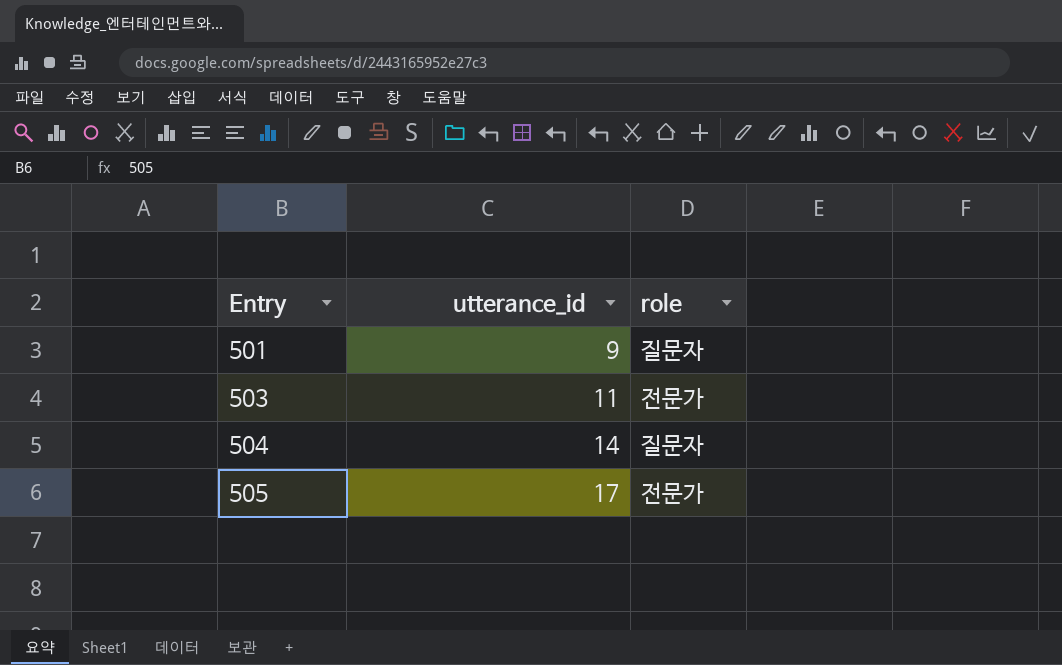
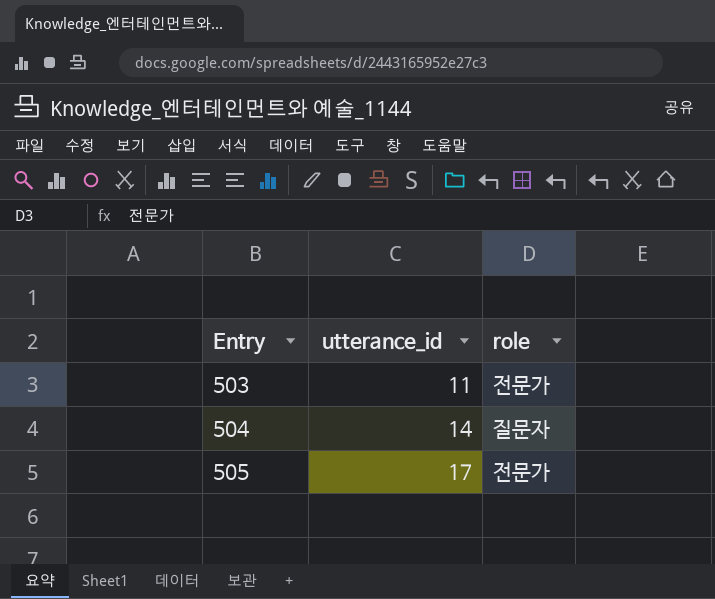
row 501: 9 | 질문자 -> none

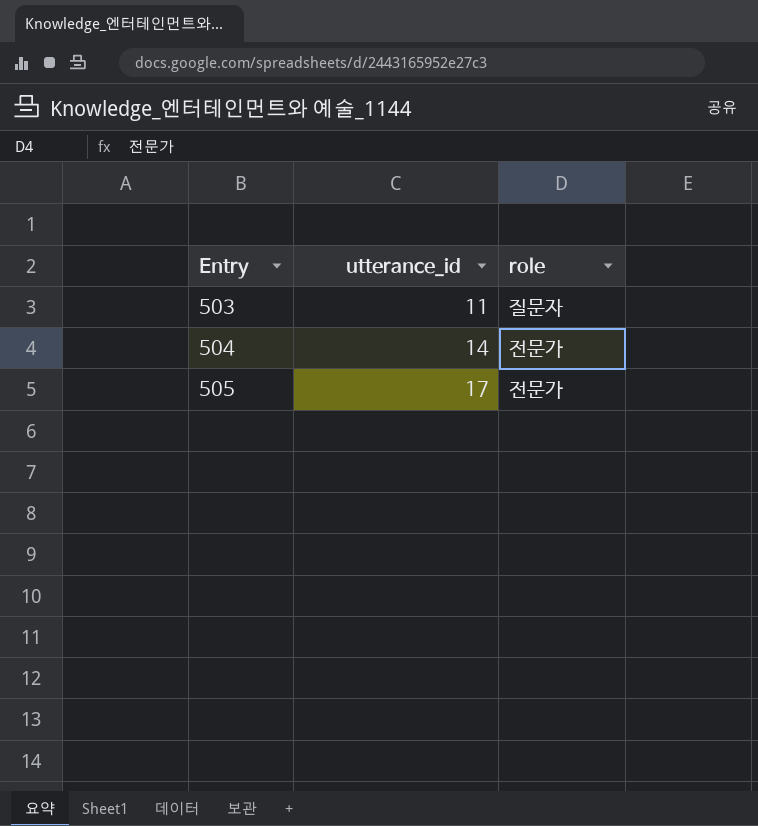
503 | role: 전문가 -> 질문자
504 | role: 질문자 -> 전문가

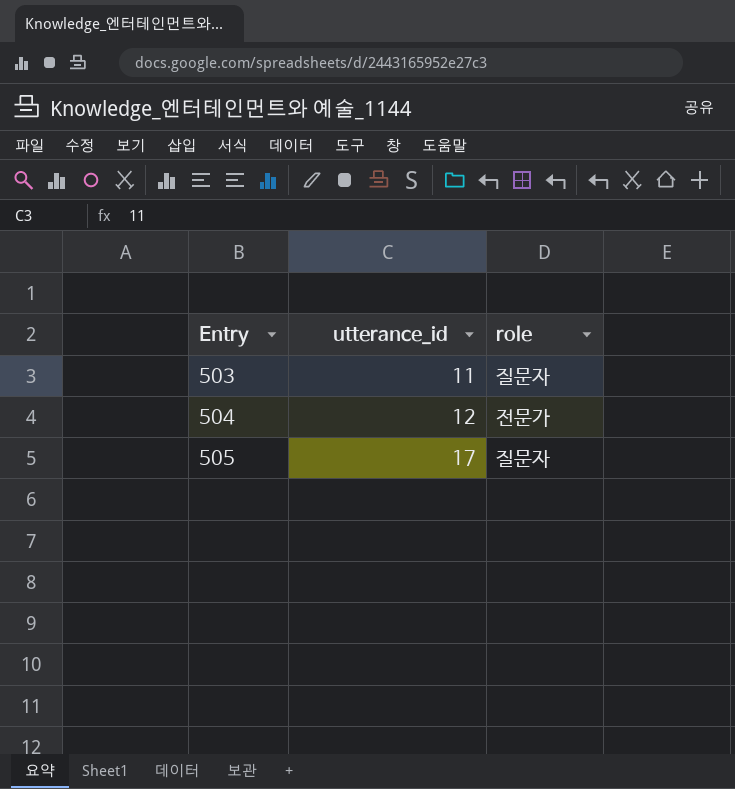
504 | utterance_id: 14 -> 12
505 | role: 전문가 -> 질문자

